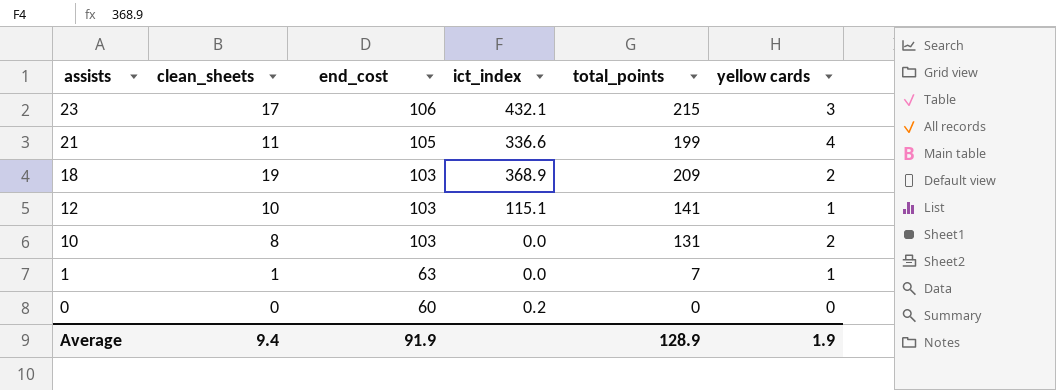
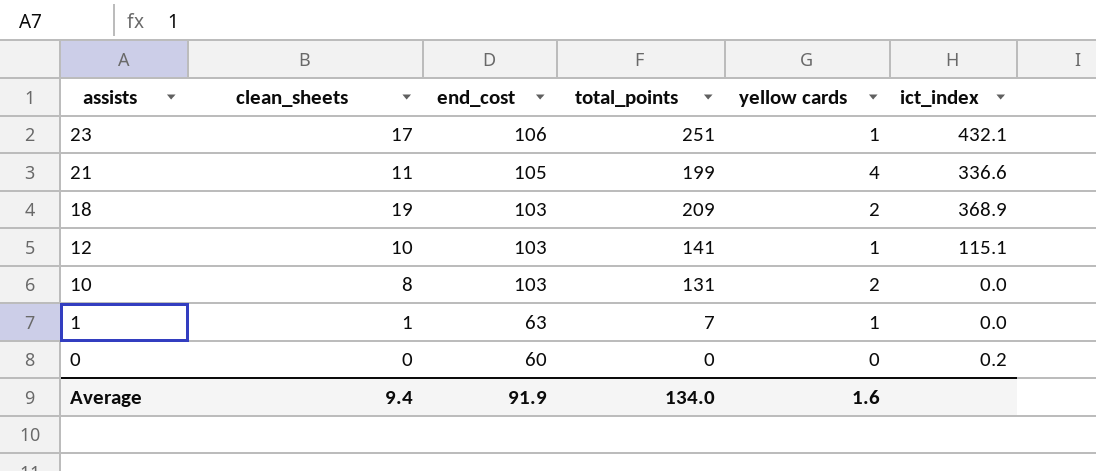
column ict_index | position: 4 -> 6
23 | total_points: 215 -> 251
23 | yellow cards: 3 -> 1
Average | total_points: 128.9 -> 134.0
Average | yellow cards: 1.9 -> 1.6

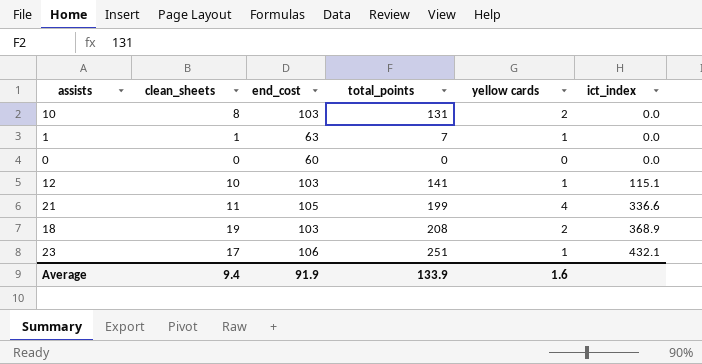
row order: assists descending -> ict_index ascending
0 | ict_index: 0.2 -> 0.0
18 | total_points: 209 -> 208
Average | total_points: 134.0 -> 133.9

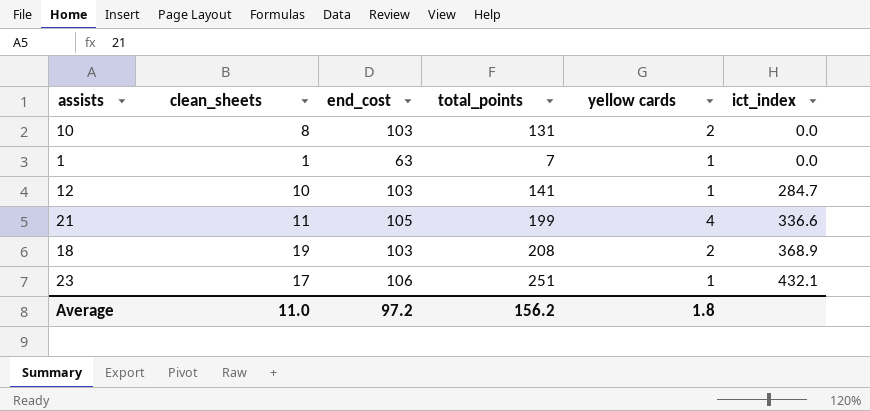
row 0: 0 | 60 | 0 | 0 | 0.0 -> none
12 | ict_index: 115.1 -> 284.7
Average | clean_sheets: 9.4 -> 11.0
Average | end_cost: 91.9 -> 97.2
Average | total_points: 133.9 -> 156.2
Average | yellow cards: 1.6 -> 1.8

